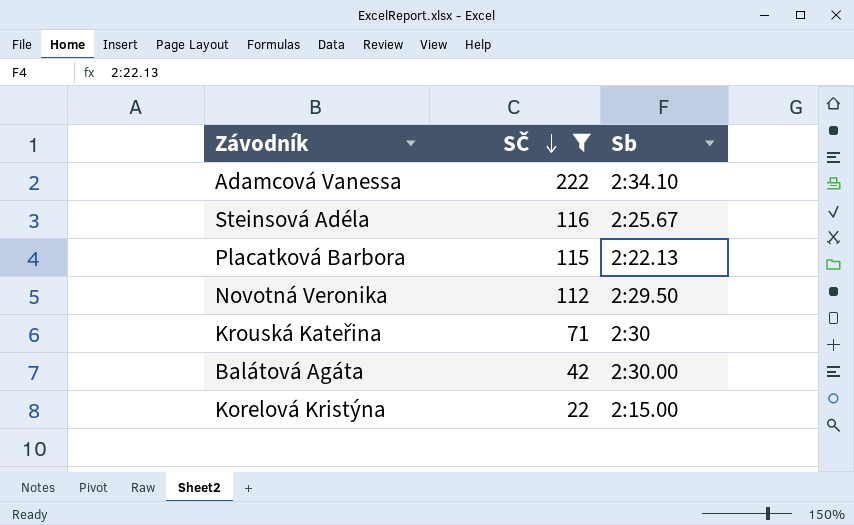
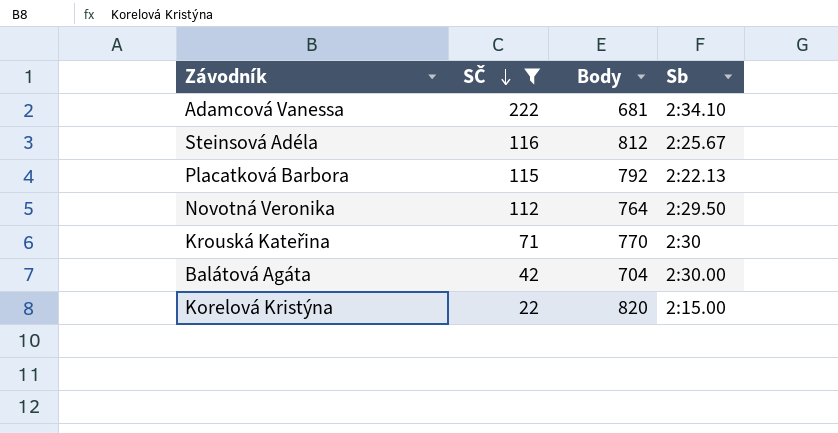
column Body | position: none -> 3

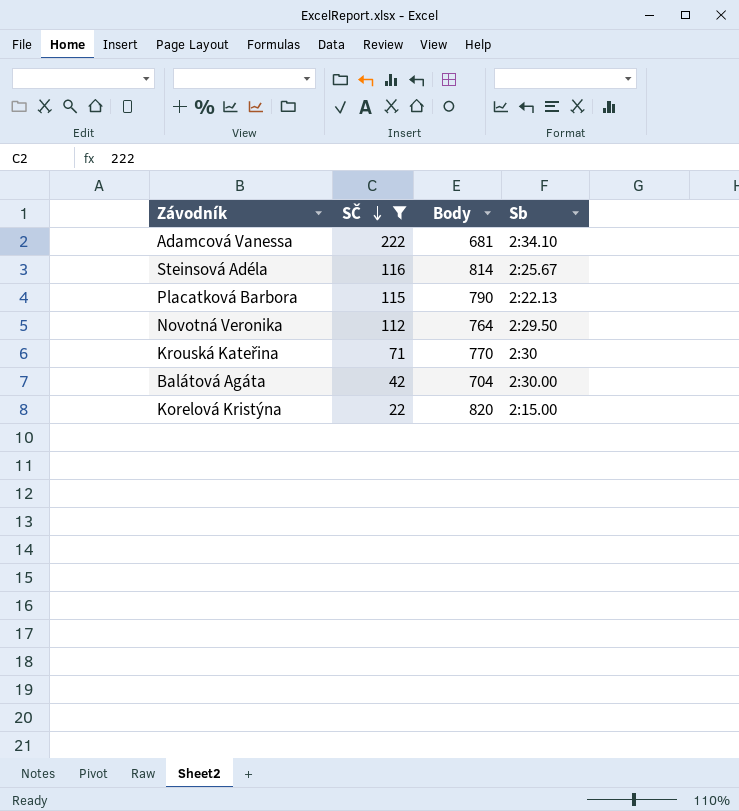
Steinsová Adéla | Body: 812 -> 814
Placatková Barbora | Body: 792 -> 790

